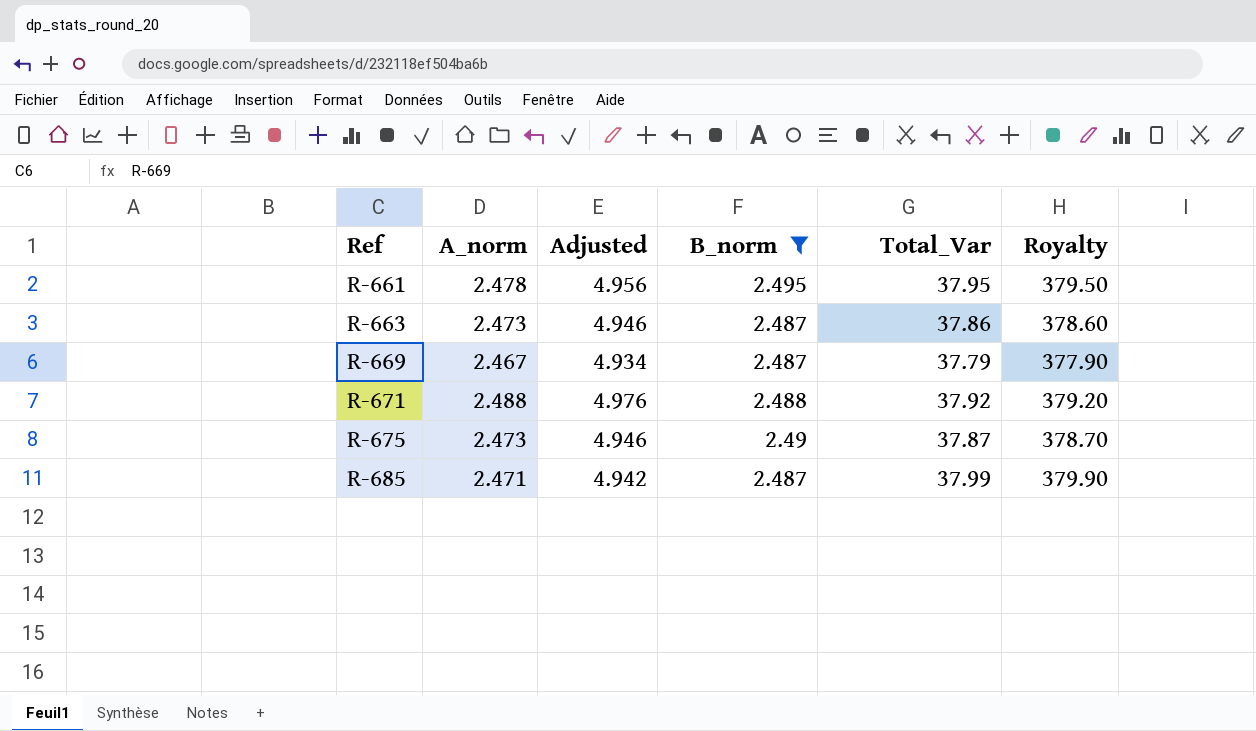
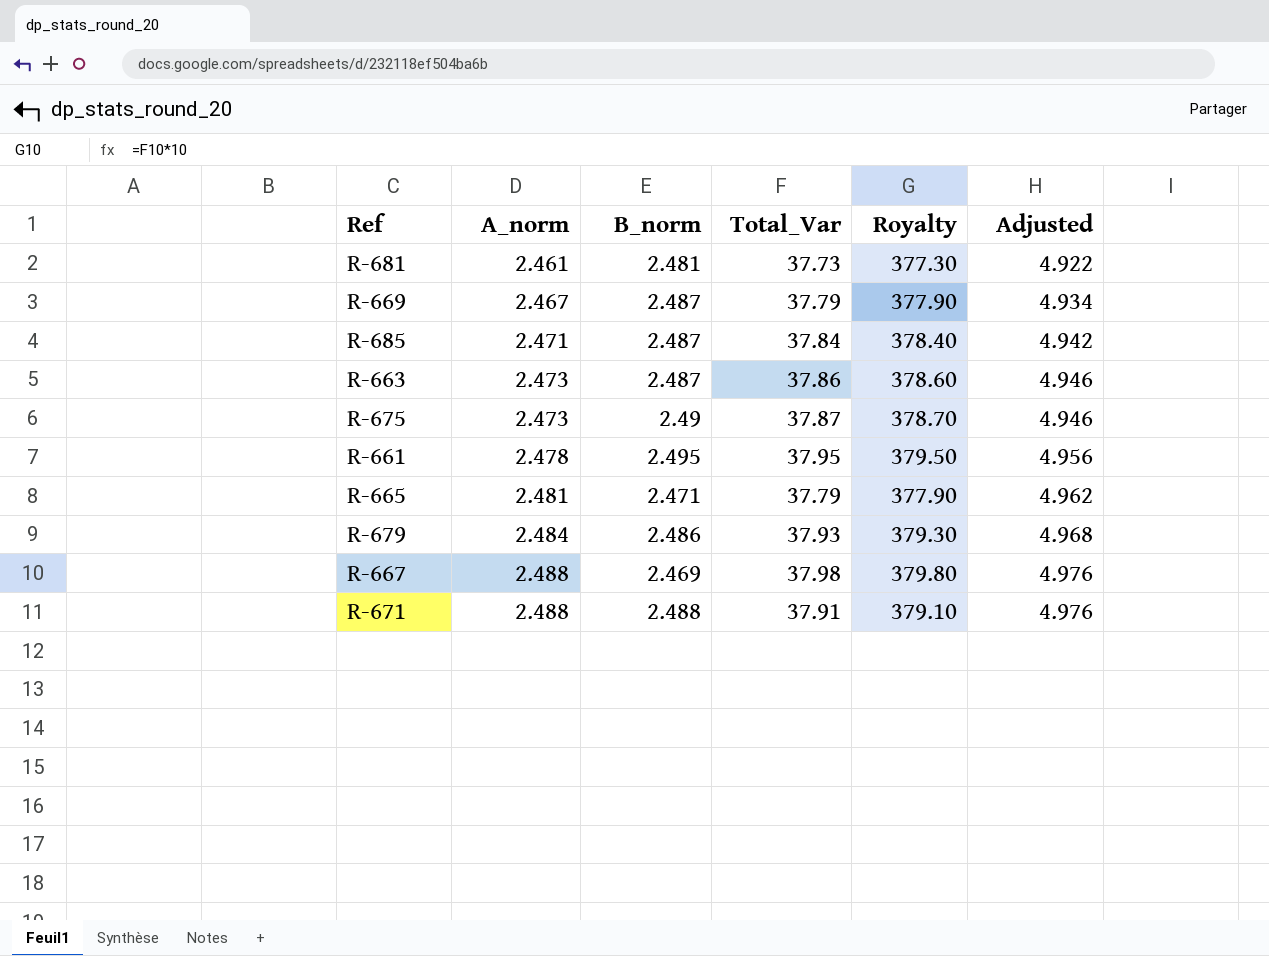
filter: B_norm >= 2.487 -> none
row order: Ref ascending -> A_norm ascending
column Adjusted | position: 3 -> 6
R-685 | Total_Var: 37.99 -> 37.84
R-685 | Royalty: 379.90 -> 378.40
R-671 | Total_Var: 37.92 -> 37.91
R-671 | Royalty: 379.20 -> 379.10

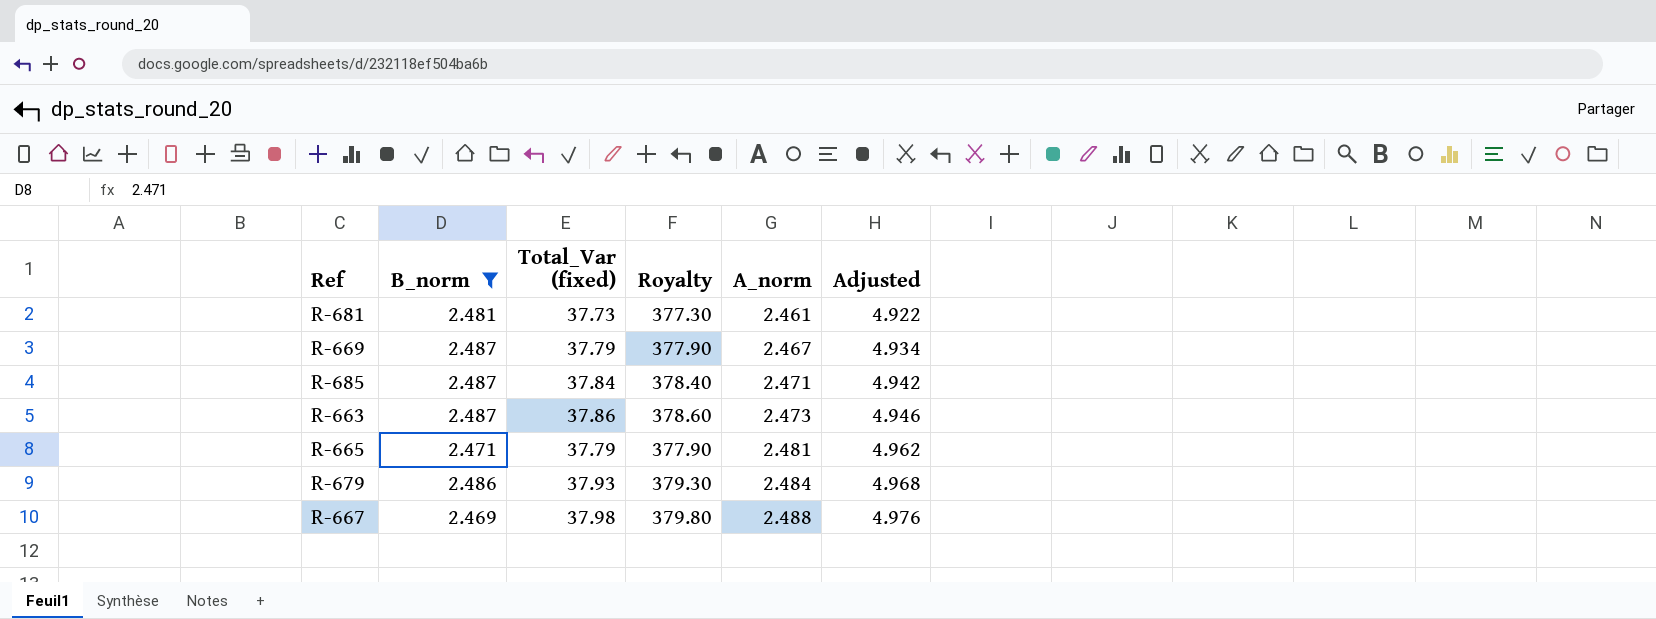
filter: none -> B_norm <= 2.487
column name: Total_Var -> Total_Var (fixed)
column A_norm | position: 2 -> 5

